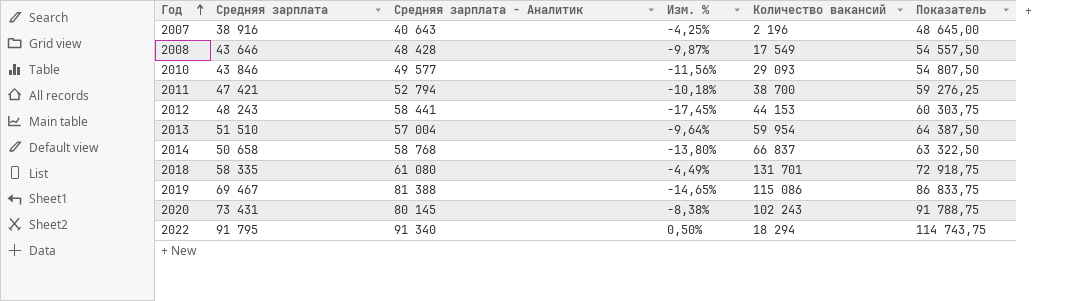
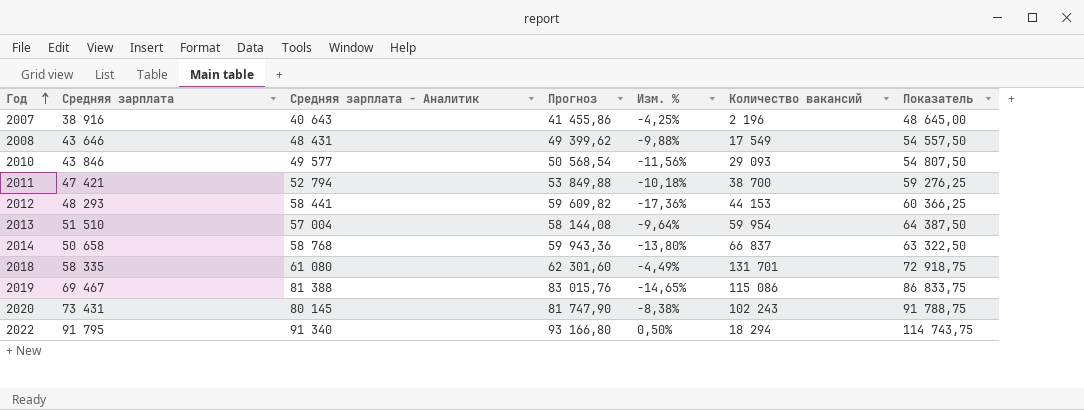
column Прогноз | formula: none -> [Средняя зарплата - Аналитик] * 1,02
2008 | Средняя зарплата - Аналитик: 48 428 -> 48 431
2008 | Изм. %: -9,87% -> -9,88%
2012 | Средняя зарплата: 48 243 -> 48 293
2012 | Изм. %: -17,45% -> -17,36%
2012 | Показатель: 60 303,75 -> 60 366,25

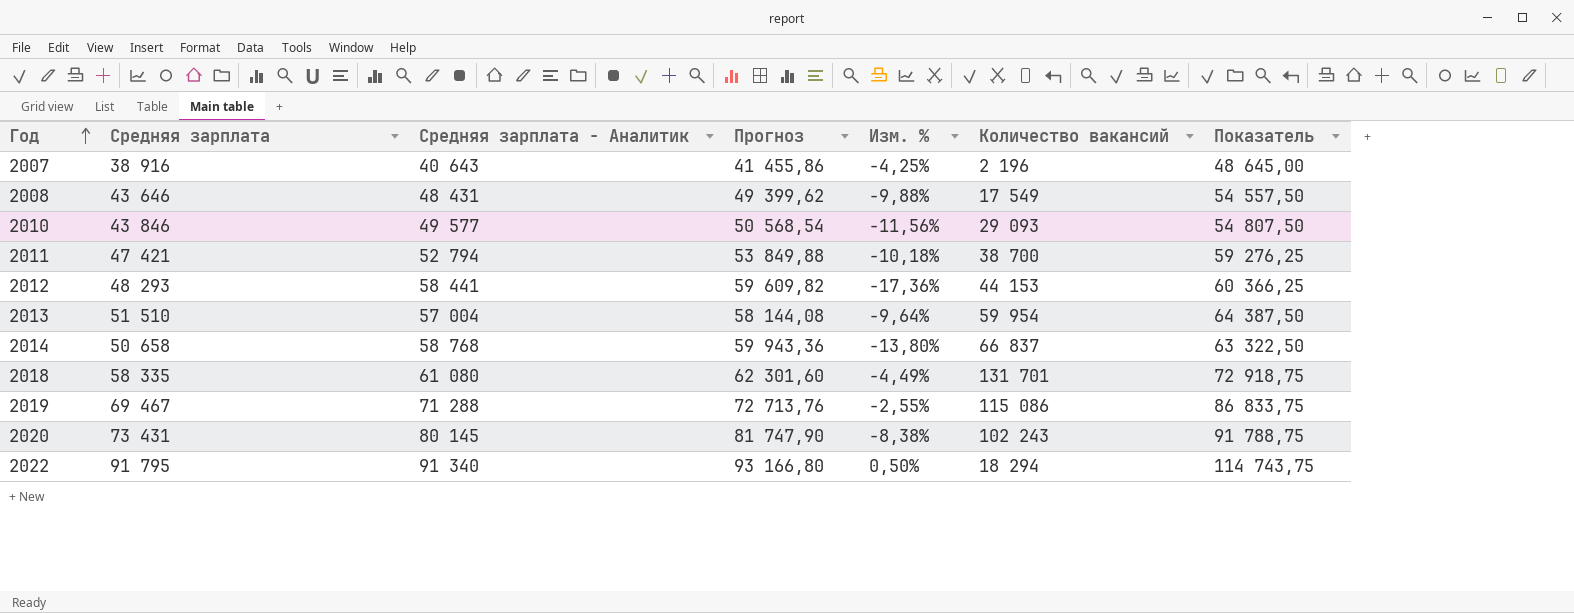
2019 | Средняя зарплата - Аналитик: 81 388 -> 71 288
2019 | Прогноз: 83 015,76 -> 72 713,76
2019 | Изм. %: -14,65% -> -2,55%

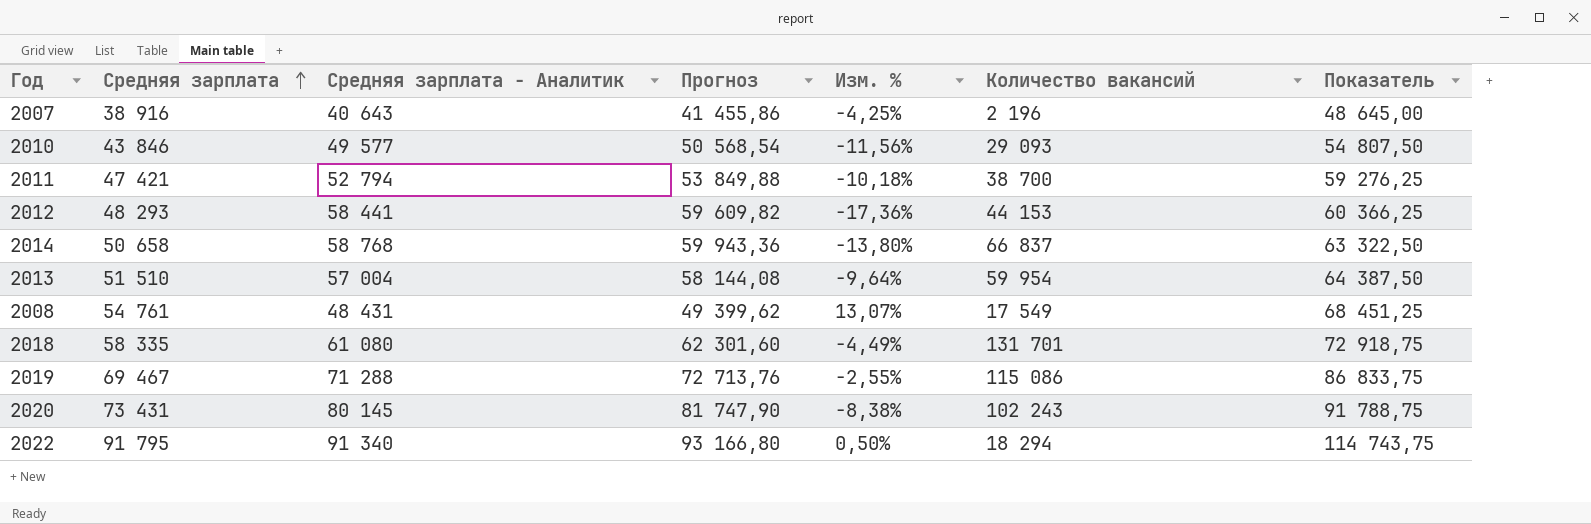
row order: Год ascending -> Средняя зарплата ascending
2008 | Средняя зарплата: 43 646 -> 54 761
2008 | Изм. %: -9,88% -> 13,07%
2008 | Показатель: 54 557,50 -> 68 451,25

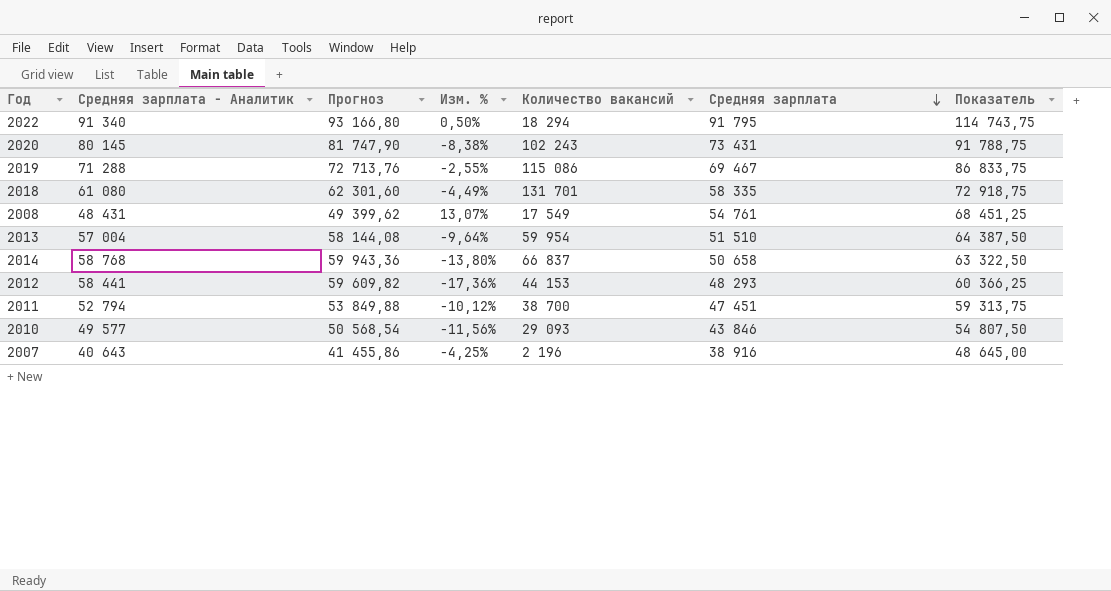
row order: Средняя зарплата ascending -> Средняя зарплата descending
column Средняя зарплата | position: 2 -> 6
2011 | Изм. %: -10,18% -> -10,12%
2011 | Средняя зарплата: 47 421 -> 47 451
2011 | Показатель: 59 276,25 -> 59 313,75

